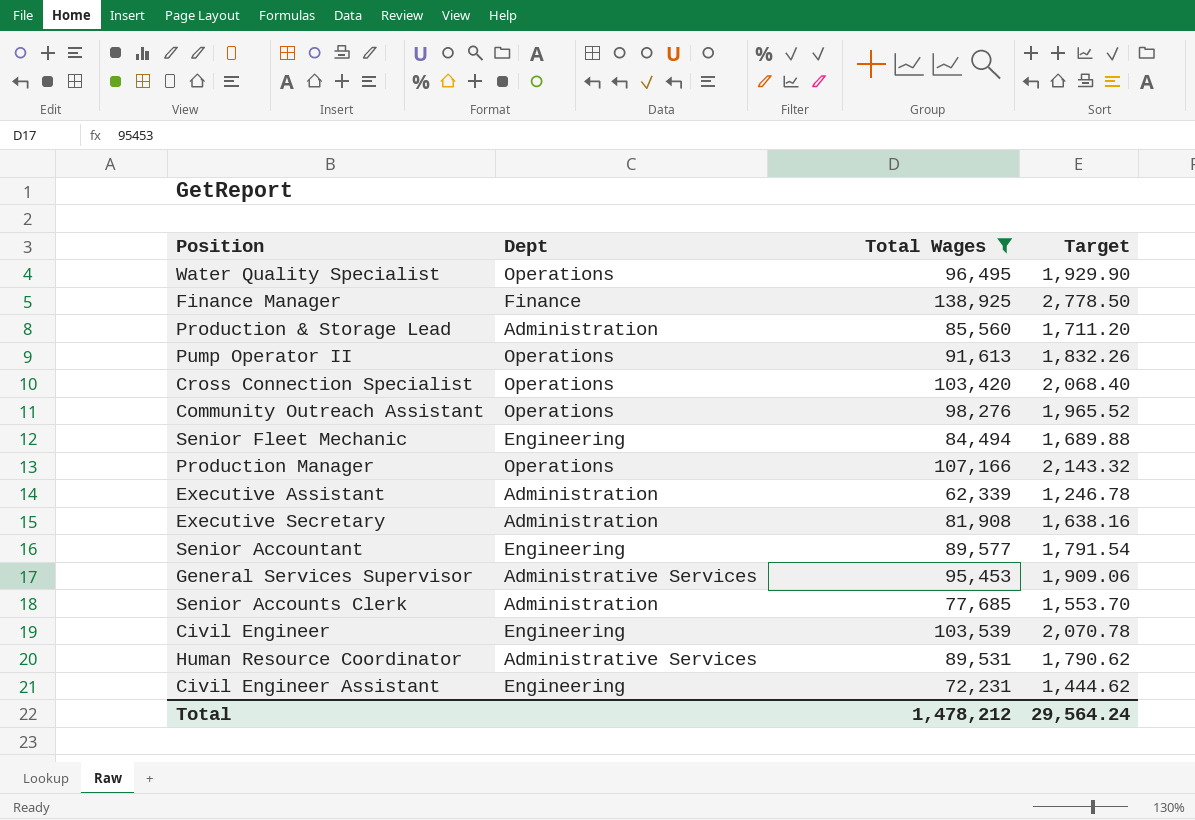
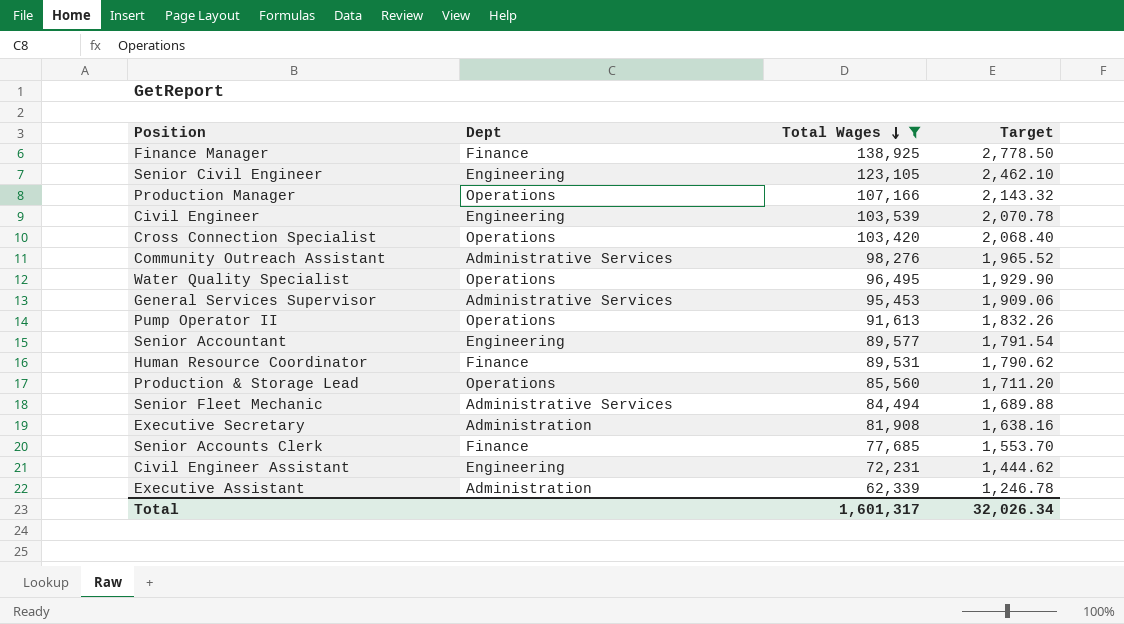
row order: none -> Total Wages descending
row Senior Civil Engineer: none -> Engineering | 123,105 | 2,462.10
Community Outreach Assistant | Dept: Operations -> Administrative Services
Human Resource Coordinator | Dept: Administrative Services -> Finance
Production & Storage Lead | Dept: Administration -> Operations
Senior Fleet Mechanic | Dept: Engineering -> Administrative Services
Senior Accounts Clerk | Dept: Administration -> Finance
Total | Total Wages: 1,478,212 -> 1,601,317
Total | Target: 29,564.24 -> 32,026.34

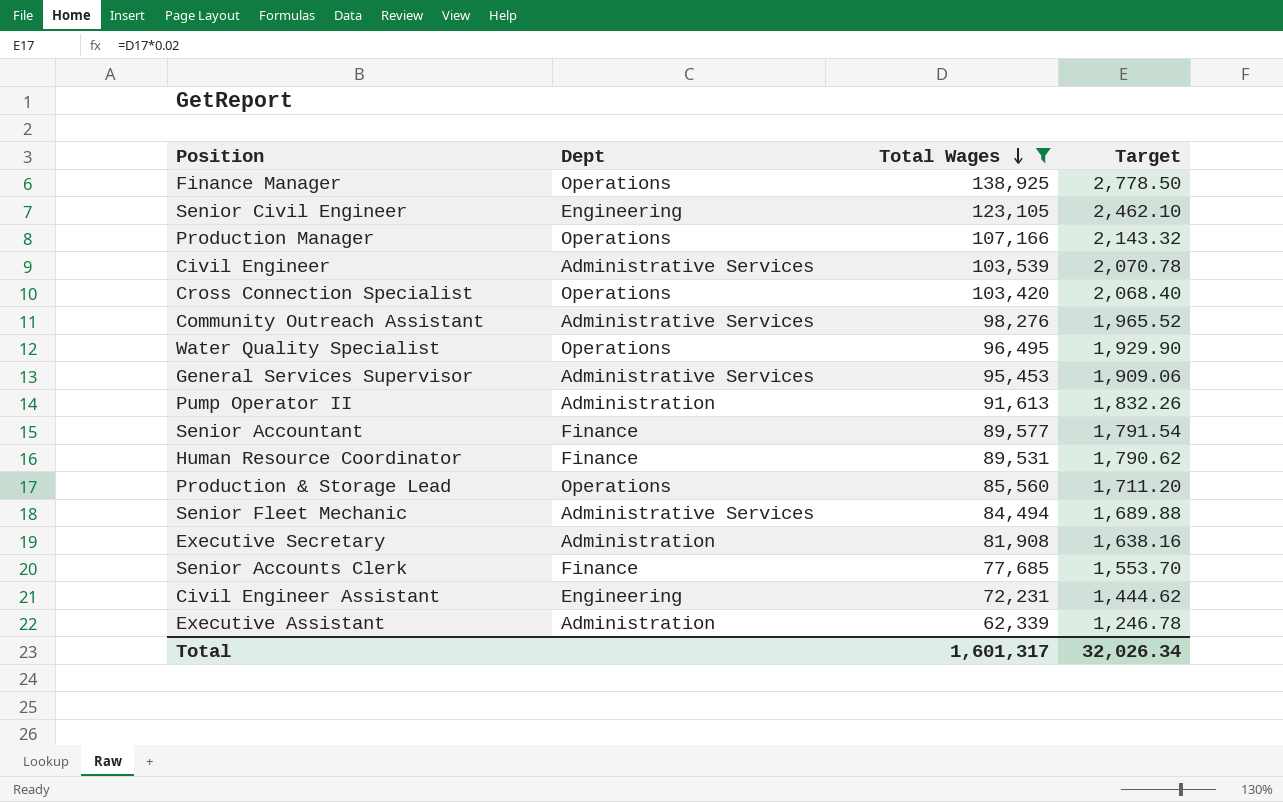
Finance Manager | Dept: Finance -> Operations
Civil Engineer | Dept: Engineering -> Administrative Services
Pump Operator II | Dept: Operations -> Administration
Senior Accountant | Dept: Engineering -> Finance

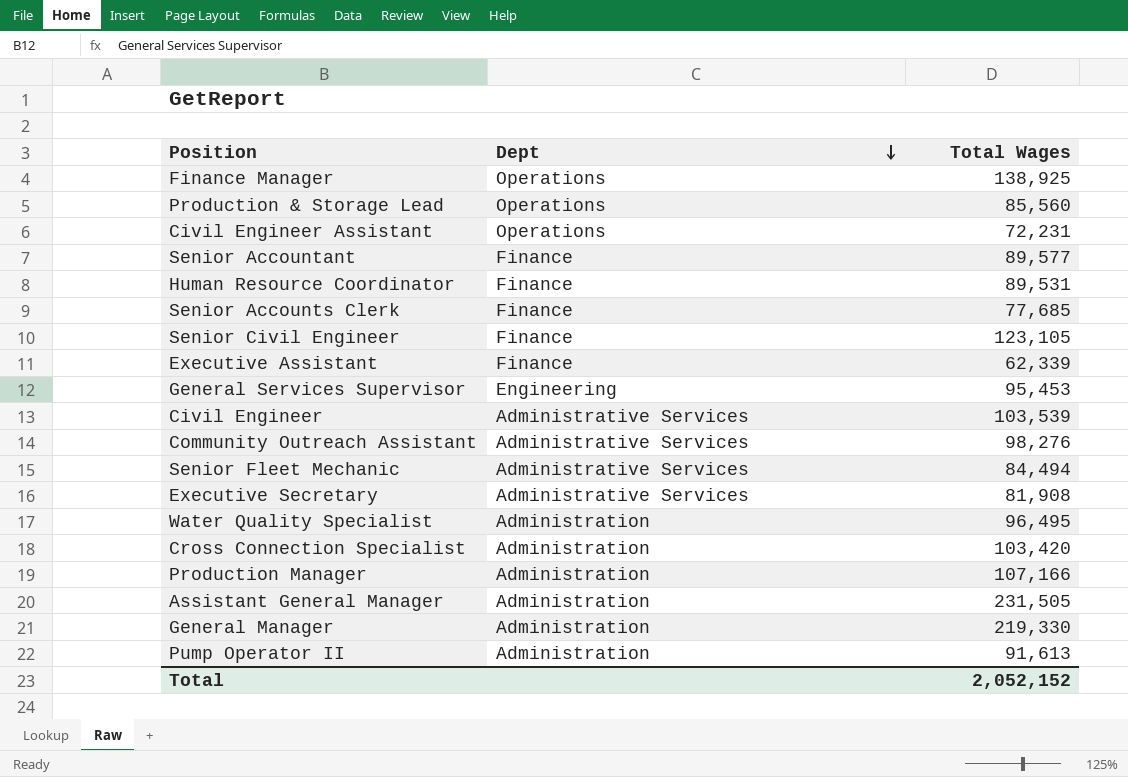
filter: Total Wages <= 138,925 -> none
row order: Total Wages descending -> Dept descending
column Target | formula: [Total Wages] * 0.02 -> none
Civil Engineer Assistant | Dept: Engineering -> Operations
Senior Civil Engineer | Dept: Engineering -> Finance
Executive Assistant | Dept: Administration -> Finance
General Services Supervisor | Dept: Administrative Services -> Engineering
Executive Secretary | Dept: Administration -> Administrative Services
Water Quality Specialist | Dept: Operations -> Administration
Cross Connection Specialist | Dept: Operations -> Administration
Production Manager | Dept: Operations -> Administration
Total | Total Wages: 1,601,317 -> 2,052,152

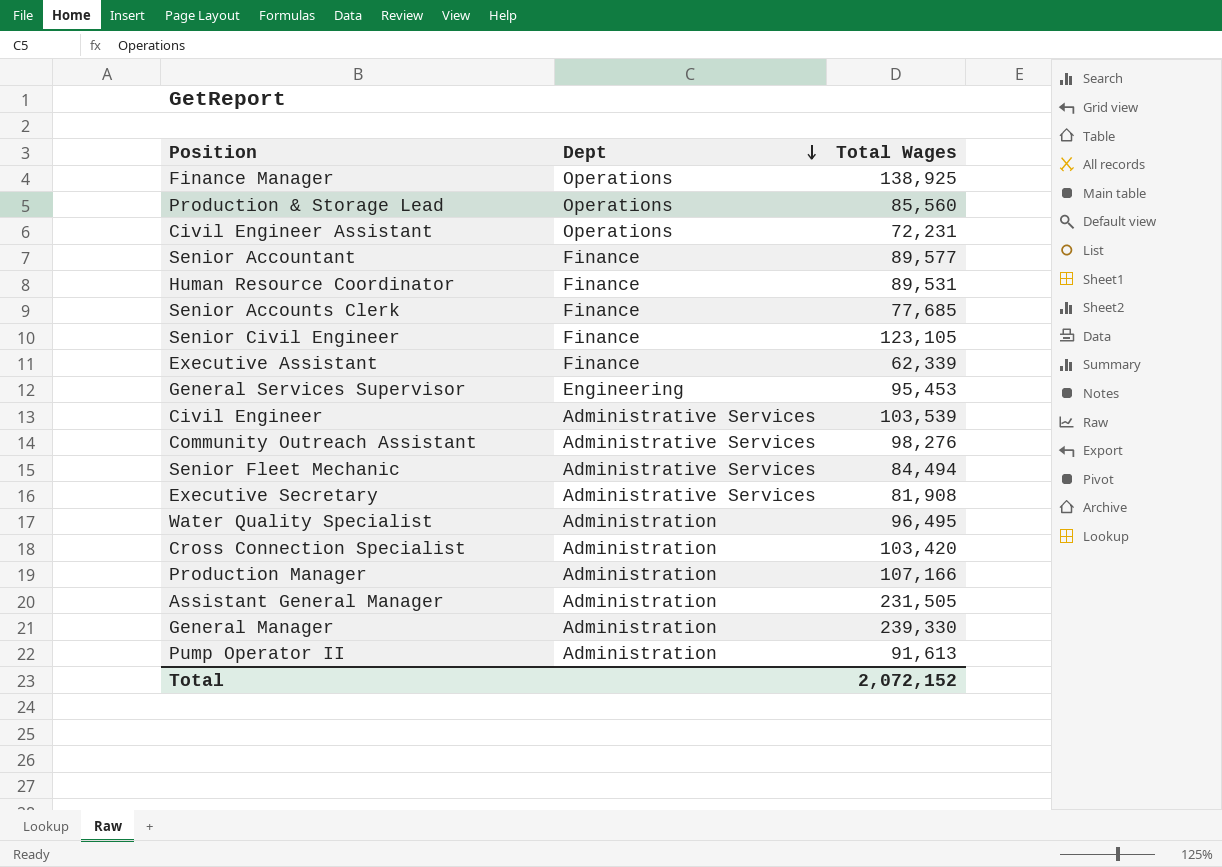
General Manager | Total Wages: 219,330 -> 239,330
Total | Total Wages: 2,052,152 -> 2,072,152

